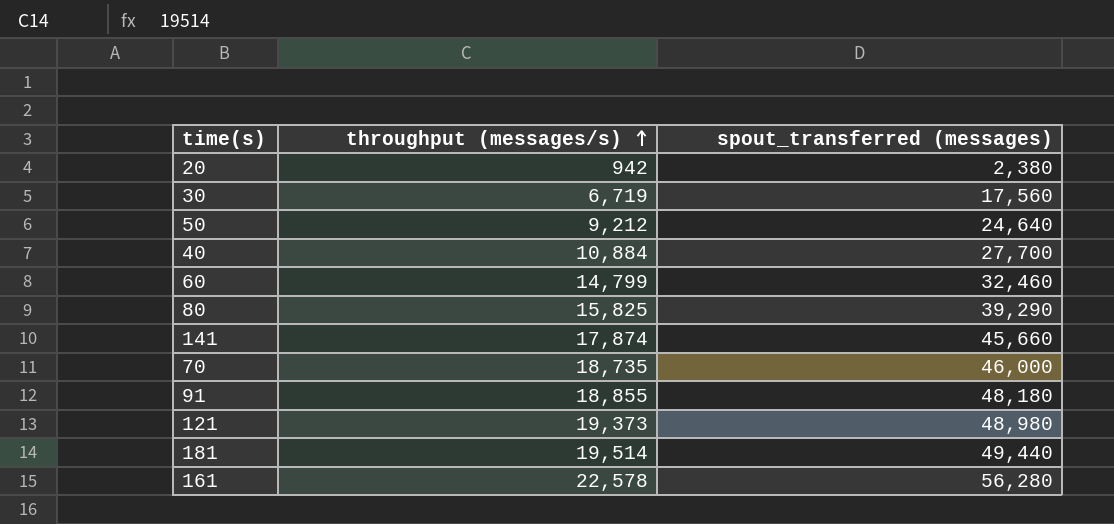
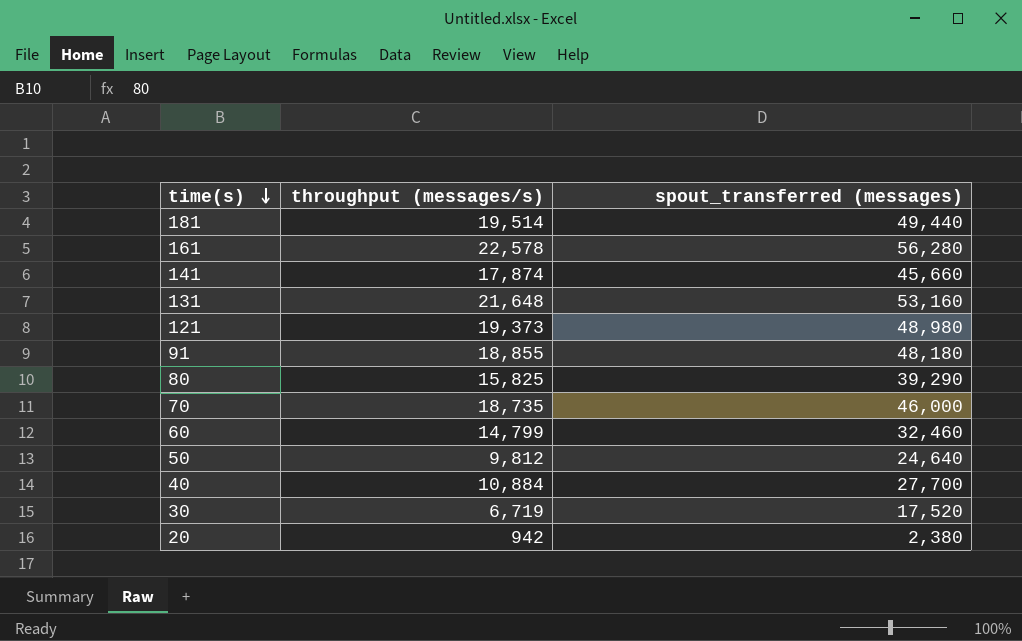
row order: throughput (messages/s) ascending -> time(s) descending
row 131: none -> 21,648 | 53,160
50 | throughput (messages/s): 9,212 -> 9,812
30 | spout_transferred (messages): 17,560 -> 17,520

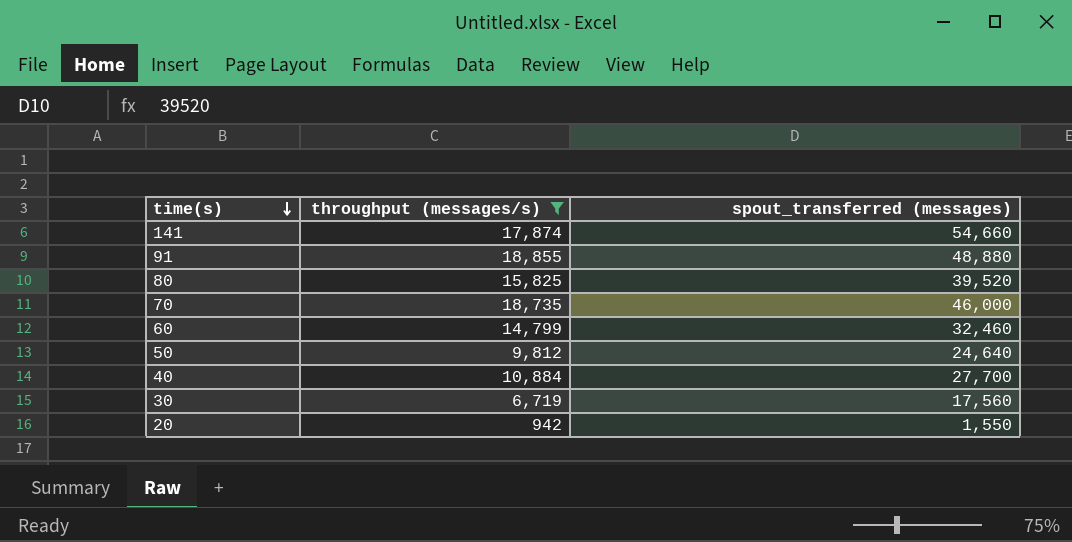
filter: none -> throughput (messages/s) <= 18,855
141 | spout_transferred (messages): 45,660 -> 54,660
91 | spout_transferred (messages): 48,180 -> 48,880
80 | spout_transferred (messages): 39,290 -> 39,520
30 | spout_transferred (messages): 17,520 -> 17,560
20 | spout_transferred (messages): 2,380 -> 1,550

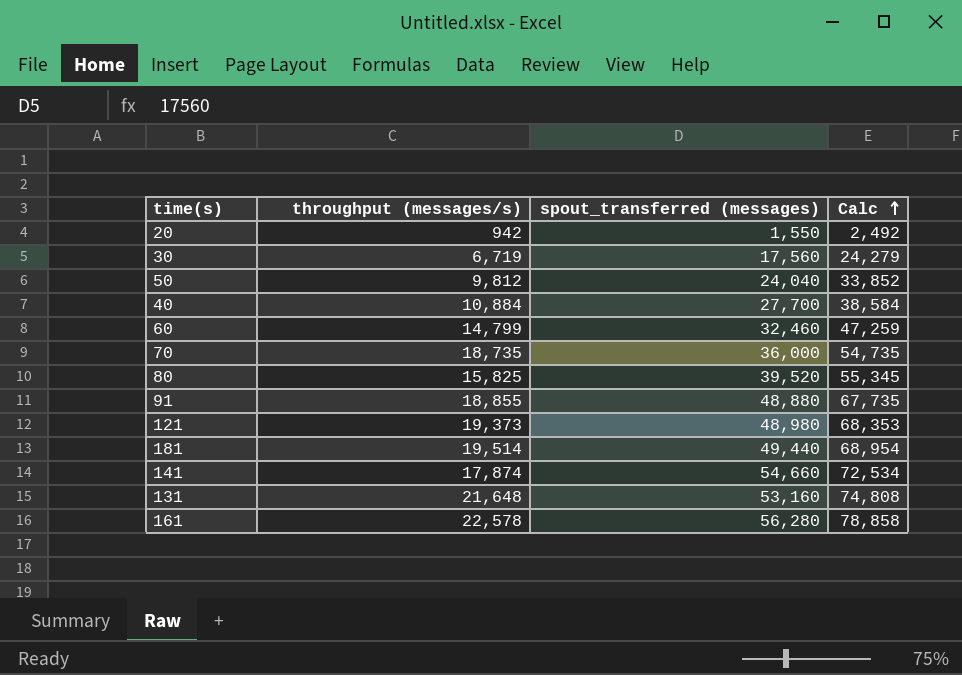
filter: throughput (messages/s) <= 18,855 -> none
row order: time(s) descending -> Calc ascending
column Calc | formula: none -> [throughput (messages/s)] + [spout_transferred (messages)]
50 | spout_transferred (messages): 24,640 -> 24,040
70 | spout_transferred (messages): 46,000 -> 36,000

